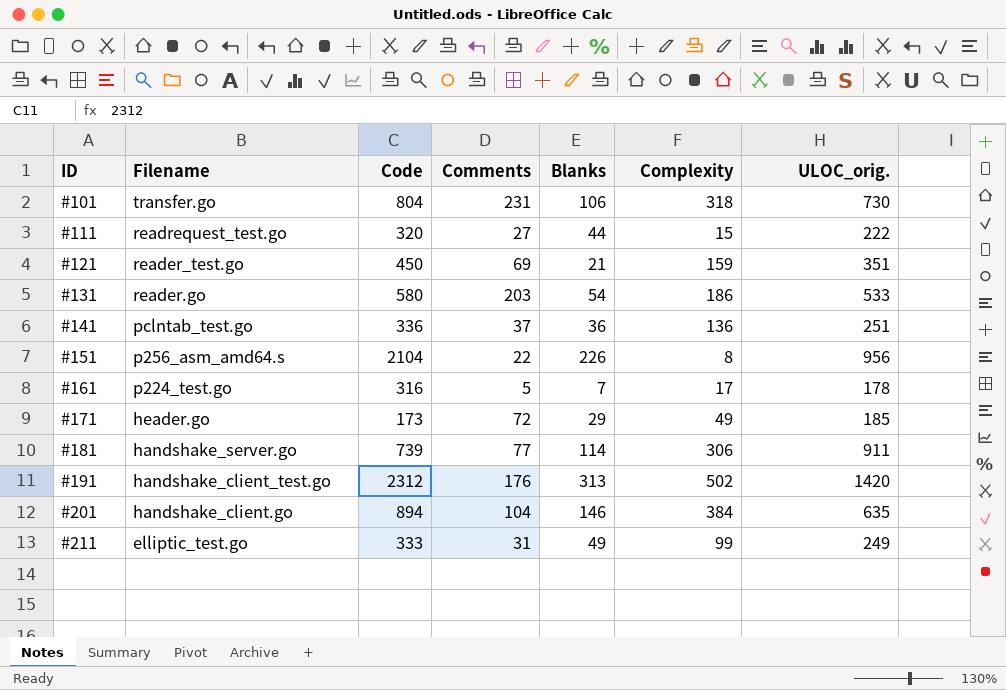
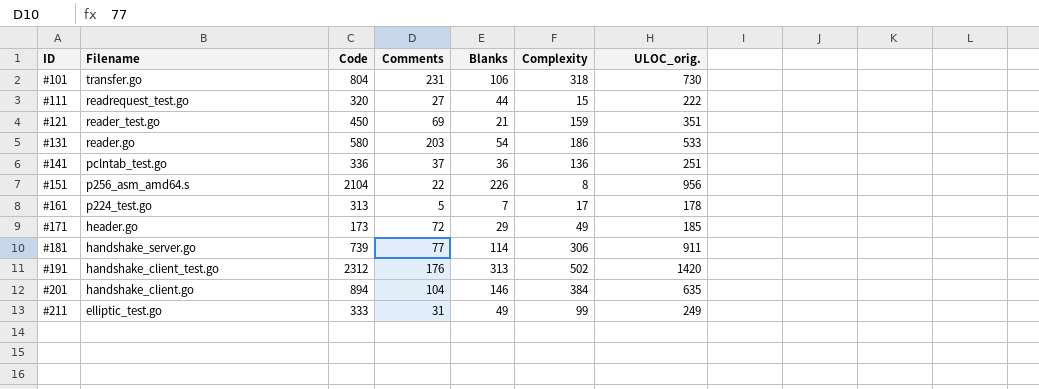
#161 | Code: 316 -> 313

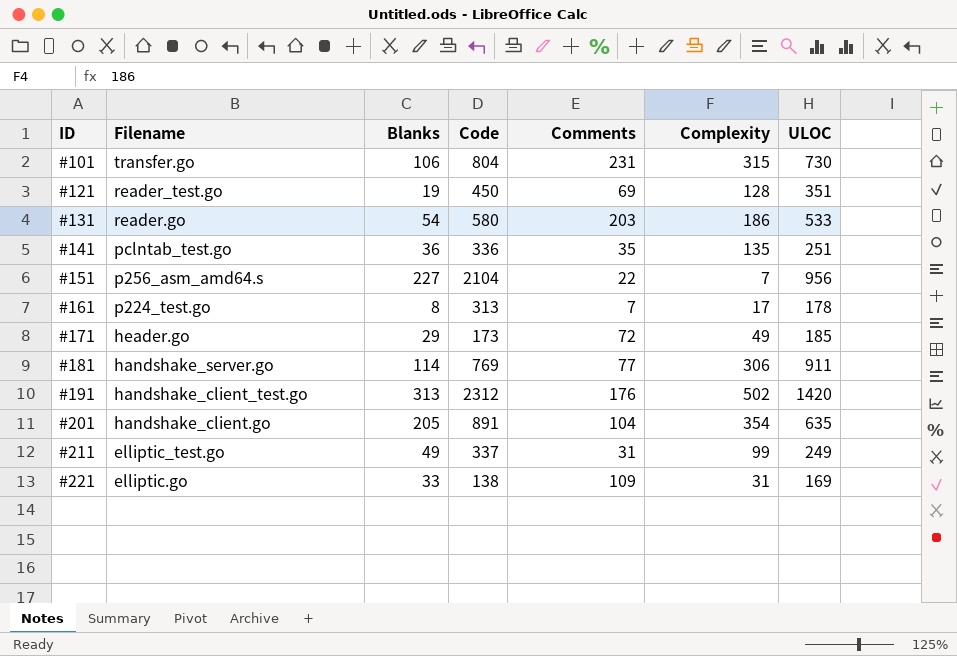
column Blanks | position: 5 -> 3
column name: ULOC_orig. -> ULOC
row #111: readrequest_test.go | 320 | 27 | 44 | 15 | 222 -> none
#101 | Complexity: 318 -> 315
#121 | Blanks: 21 -> 19
#121 | Complexity: 159 -> 128
#141 | Comments: 37 -> 35
#141 | Complexity: 136 -> 135
#151 | Blanks: 226 -> 227
#151 | Complexity: 8 -> 7
#161 | Blanks: 7 -> 8
#161 | Comments: 5 -> 7
#181 | Code: 739 -> 769
#201 | Blanks: 146 -> 205
#201 | Code: 894 -> 891
#201 | Complexity: 384 -> 354
#211 | Code: 333 -> 337
row #221: none -> elliptic.go | 33 | 138 | 109 | 31 | 169

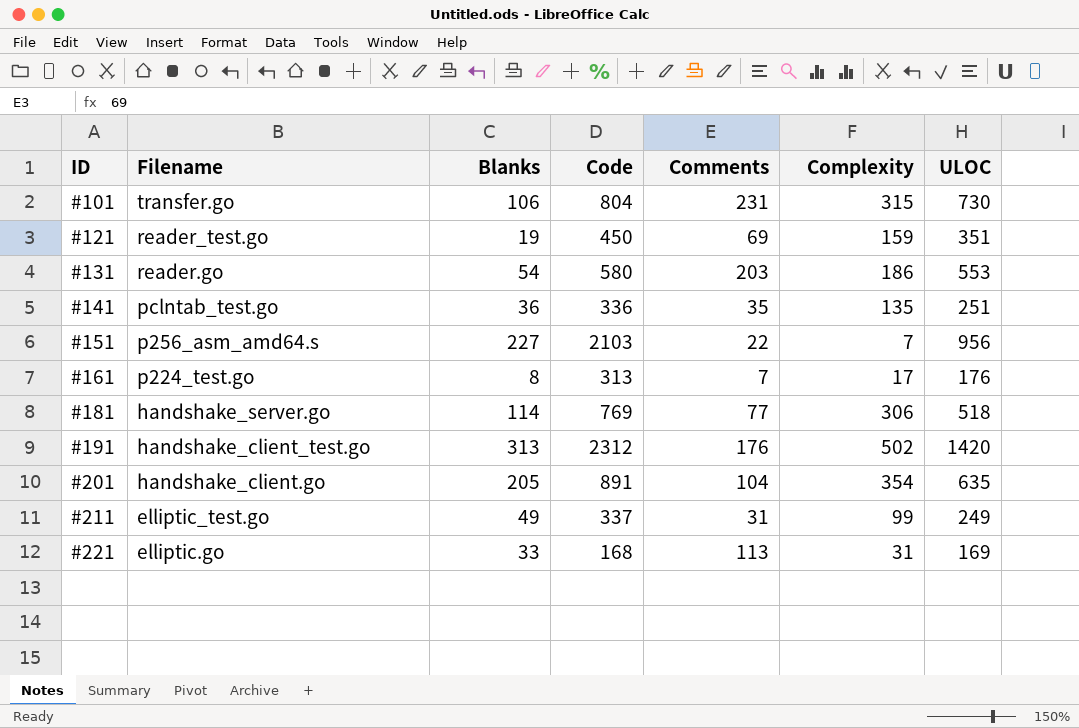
row #171: header.go | 29 | 173 | 72 | 49 | 185 -> none
#121 | Complexity: 128 -> 159
#131 | ULOC: 533 -> 553
#151 | Code: 2104 -> 2103
#161 | ULOC: 178 -> 176
#181 | ULOC: 911 -> 518
#221 | Code: 138 -> 168
#221 | Comments: 109 -> 113

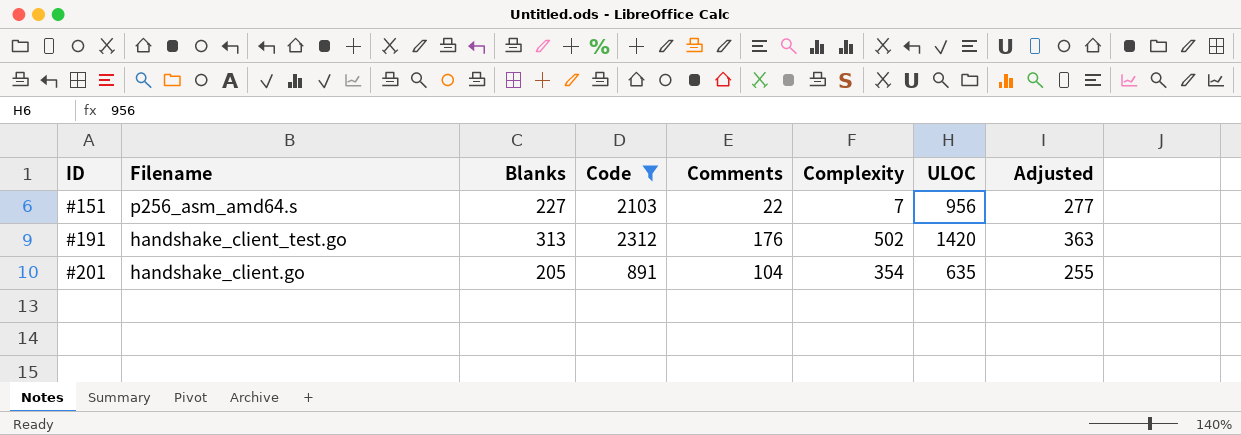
filter: none -> Code >= 891
column Adjusted | formula: none -> [Blanks] + 50

